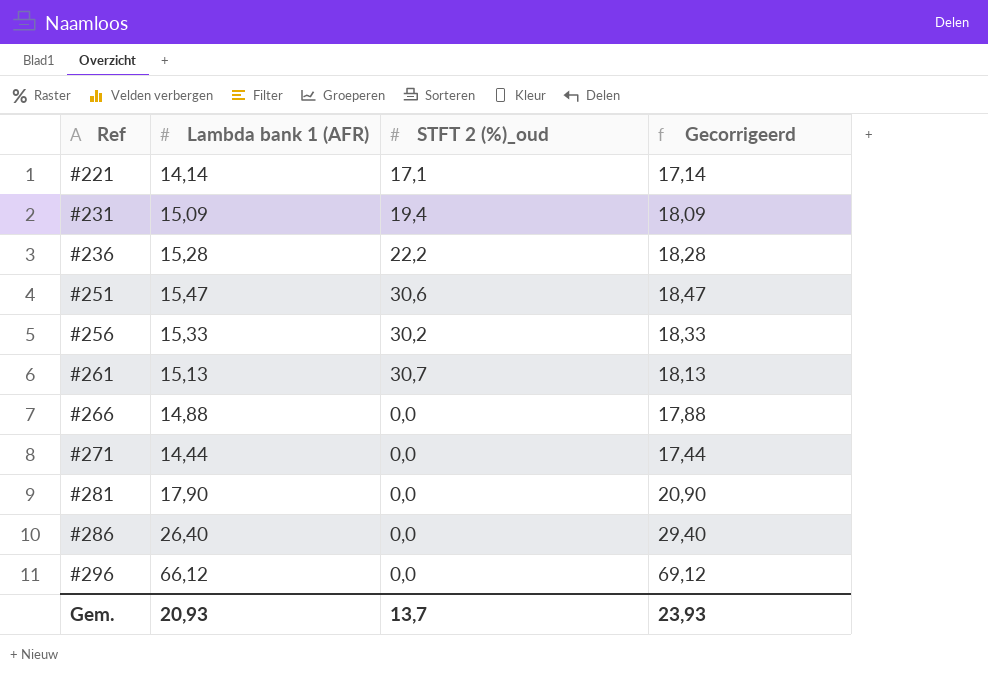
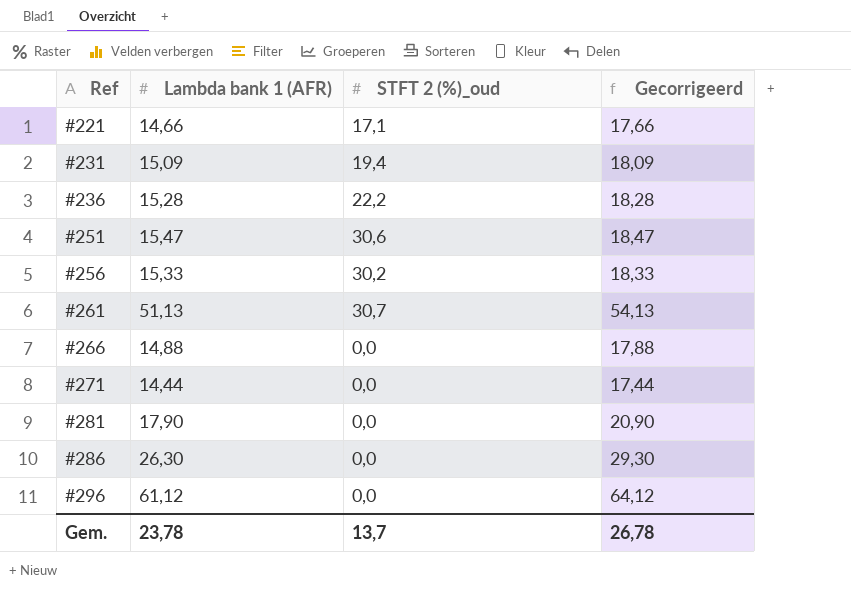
#221 | Lambda bank 1 (AFR): 14,14 -> 14,66
#221 | Gecorrigeerd: 17,14 -> 17,66
#261 | Lambda bank 1 (AFR): 15,13 -> 51,13
#261 | Gecorrigeerd: 18,13 -> 54,13
#286 | Lambda bank 1 (AFR): 26,40 -> 26,30
#286 | Gecorrigeerd: 29,40 -> 29,30
#296 | Lambda bank 1 (AFR): 66,12 -> 61,12
#296 | Gecorrigeerd: 69,12 -> 64,12
Gem. | Lambda bank 1 (AFR): 20,93 -> 23,78
Gem. | Gecorrigeerd: 23,93 -> 26,78

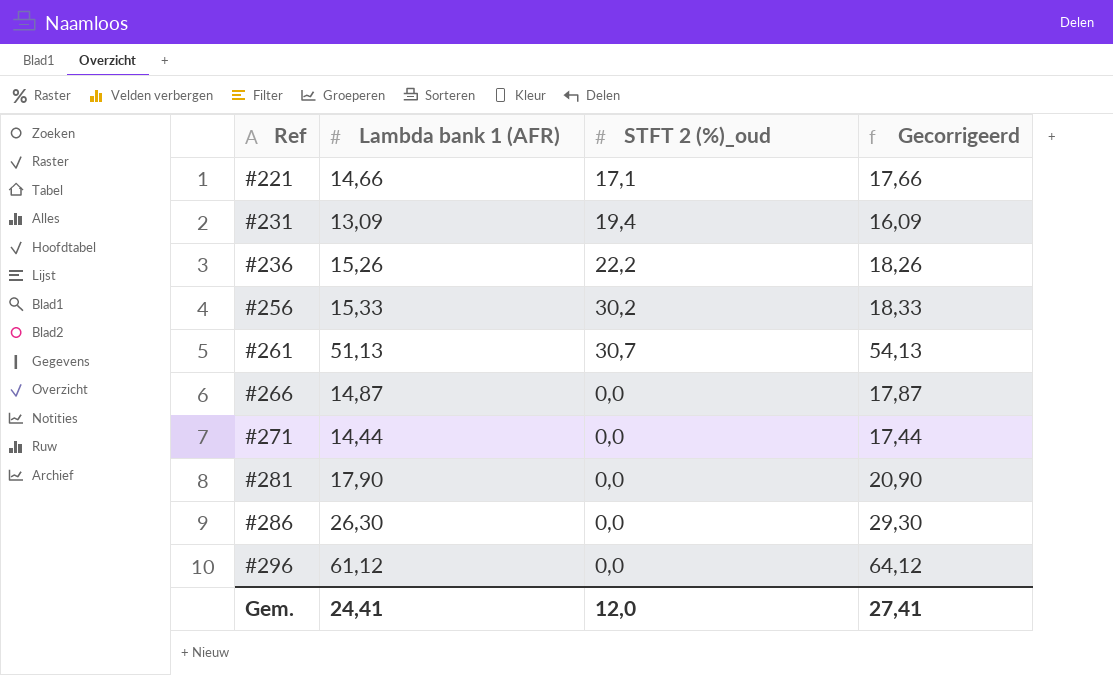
row #251: 15,47 | 30,6 | 18,47 -> none
#231 | Lambda bank 1 (AFR): 15,09 -> 13,09
#231 | Gecorrigeerd: 18,09 -> 16,09
#236 | Lambda bank 1 (AFR): 15,28 -> 15,26
#236 | Gecorrigeerd: 18,28 -> 18,26
#266 | Lambda bank 1 (AFR): 14,88 -> 14,87
#266 | Gecorrigeerd: 17,88 -> 17,87
Gem. | Lambda bank 1 (AFR): 23,78 -> 24,41
Gem. | STFT 2 (%)_oud: 13,7 -> 12,0
Gem. | Gecorrigeerd: 26,78 -> 27,41

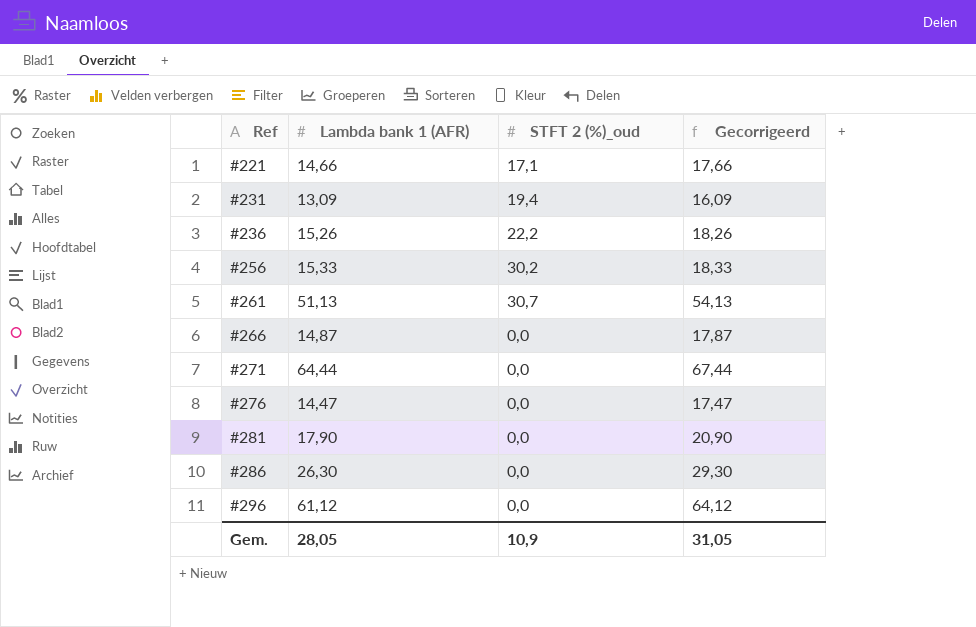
#271 | Lambda bank 1 (AFR): 14,44 -> 64,44
#271 | Gecorrigeerd: 17,44 -> 67,44
row #276: none -> 14,47 | 0,0 | 17,47
Gem. | Lambda bank 1 (AFR): 24,41 -> 28,05
Gem. | STFT 2 (%)_oud: 12,0 -> 10,9
Gem. | Gecorrigeerd: 27,41 -> 31,05

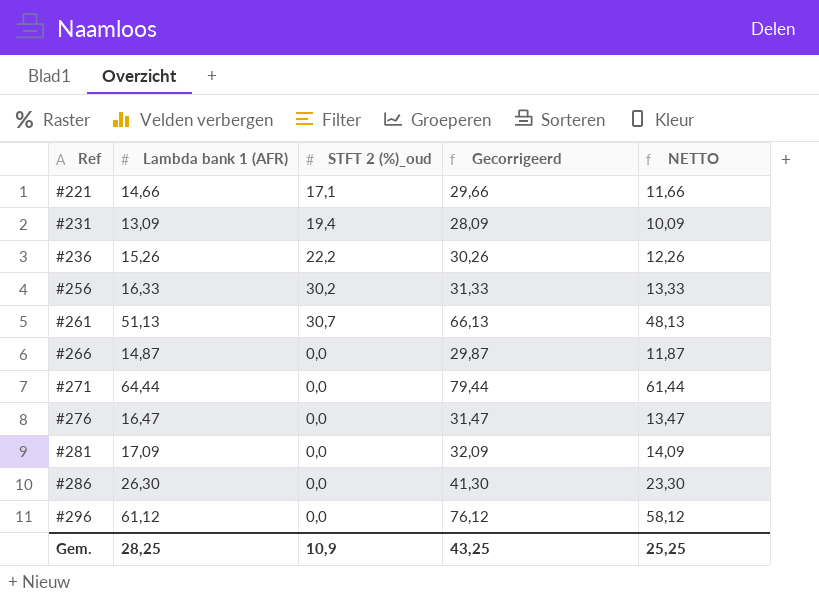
column Gecorrigeerd | formula: [Lambda bank 1 (AFR)] + 3 -> [Lambda bank 1 (AFR)] + 15
column NETTO | formula: none -> [Lambda bank 1 (AFR)] - 3
#256 | Lambda bank 1 (AFR): 15,33 -> 16,33
#276 | Lambda bank 1 (AFR): 14,47 -> 16,47
#281 | Lambda bank 1 (AFR): 17,90 -> 17,09
Gem. | Lambda bank 1 (AFR): 28,05 -> 28,25
Gem. | Gecorrigeerd: 31,05 -> 43,25

